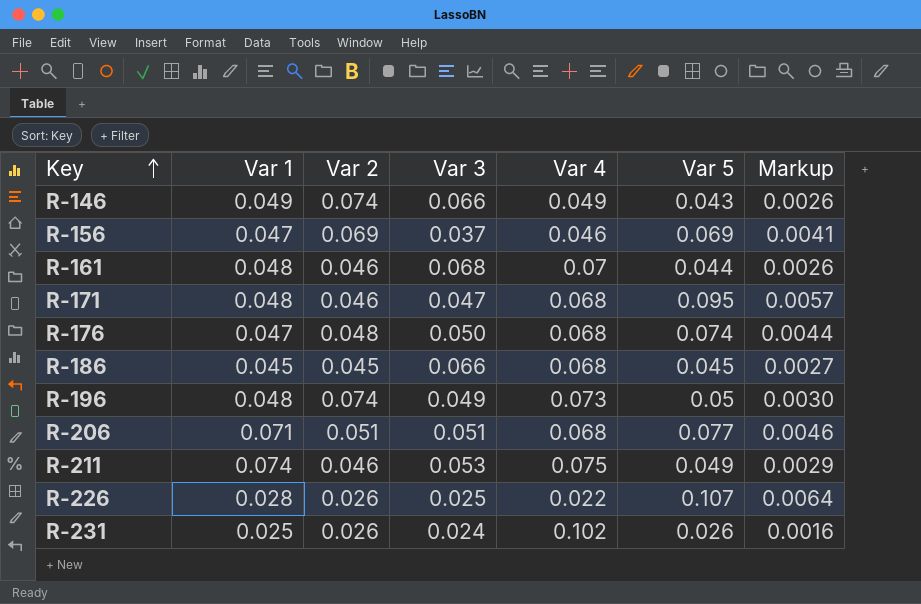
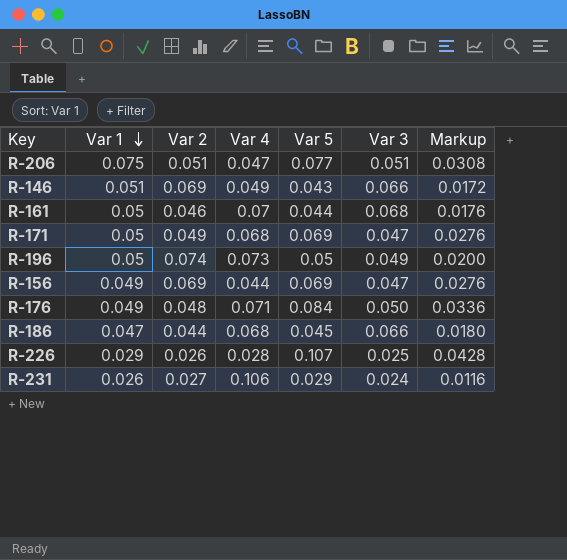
row order: Key ascending -> Var 1 descending
column Var 3 | position: 4 -> 6
column Markup | formula: [Var 5] * 0.06 -> [Var 5] * 0.4
row R-211: 0.074 | 0.046 | 0.053 | 0.075 | 0.049 | 0.0029 -> none
R-206 | Var 1: 0.071 -> 0.075
R-206 | Var 4: 0.068 -> 0.047
R-146 | Var 1: 0.049 -> 0.051
R-146 | Var 2: 0.074 -> 0.069
R-161 | Var 1: 0.048 -> 0.05
R-171 | Var 1: 0.048 -> 0.05
R-171 | Var 2: 0.046 -> 0.049
R-171 | Var 5: 0.095 -> 0.069
R-196 | Var 1: 0.048 -> 0.05
R-156 | Var 1: 0.047 -> 0.049
R-156 | Var 4: 0.046 -> 0.044
R-156 | Var 3: 0.037 -> 0.047
R-176 | Var 1: 0.047 -> 0.049
R-176 | Var 4: 0.068 -> 0.071
R-176 | Var 5: 0.074 -> 0.084
R-186 | Var 1: 0.045 -> 0.047
R-186 | Var 2: 0.045 -> 0.044
R-226 | Var 1: 0.028 -> 0.029
R-226 | Var 4: 0.022 -> 0.028
R-231 | Var 1: 0.025 -> 0.026
R-231 | Var 2: 0.026 -> 0.027
R-231 | Var 4: 0.102 -> 0.106
R-231 | Var 5: 0.026 -> 0.029

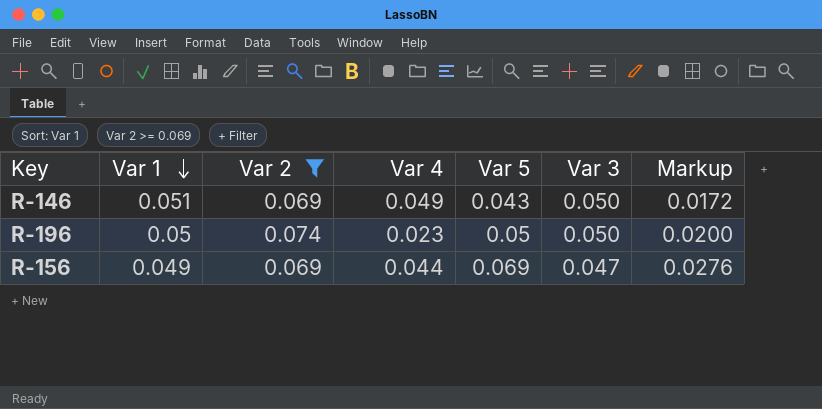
filter: none -> Var 2 >= 0.069
R-146 | Var 3: 0.066 -> 0.050
R-196 | Var 4: 0.073 -> 0.023
R-196 | Var 3: 0.049 -> 0.050

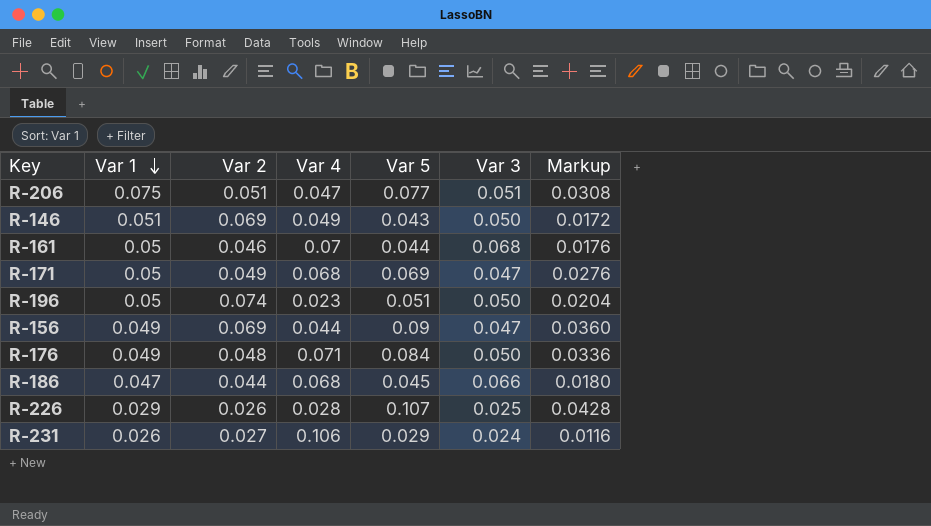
filter: Var 2 >= 0.069 -> none
R-196 | Var 5: 0.05 -> 0.051
R-196 | Markup: 0.0200 -> 0.0204
R-156 | Var 5: 0.069 -> 0.09
R-156 | Markup: 0.0276 -> 0.0360

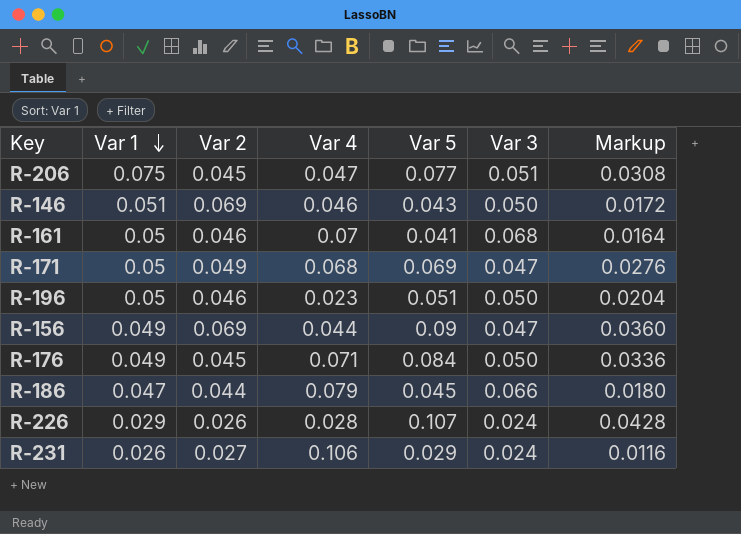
R-206 | Var 2: 0.051 -> 0.045
R-146 | Var 4: 0.049 -> 0.046
R-161 | Var 5: 0.044 -> 0.041
R-161 | Markup: 0.0176 -> 0.0164
R-196 | Var 2: 0.074 -> 0.046
R-176 | Var 2: 0.048 -> 0.045
R-186 | Var 4: 0.068 -> 0.079
R-226 | Var 3: 0.025 -> 0.024

